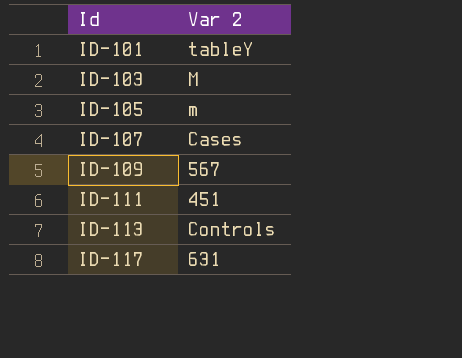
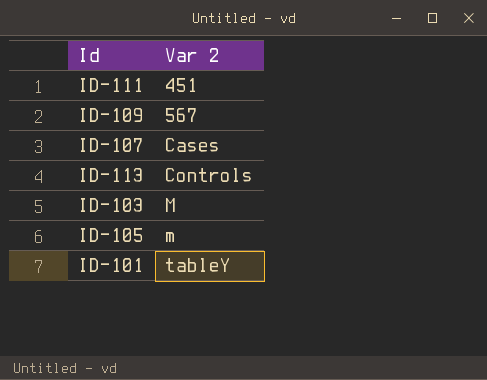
row order: Id ascending -> Var 2 ascending
row ID-117: 631 -> none

